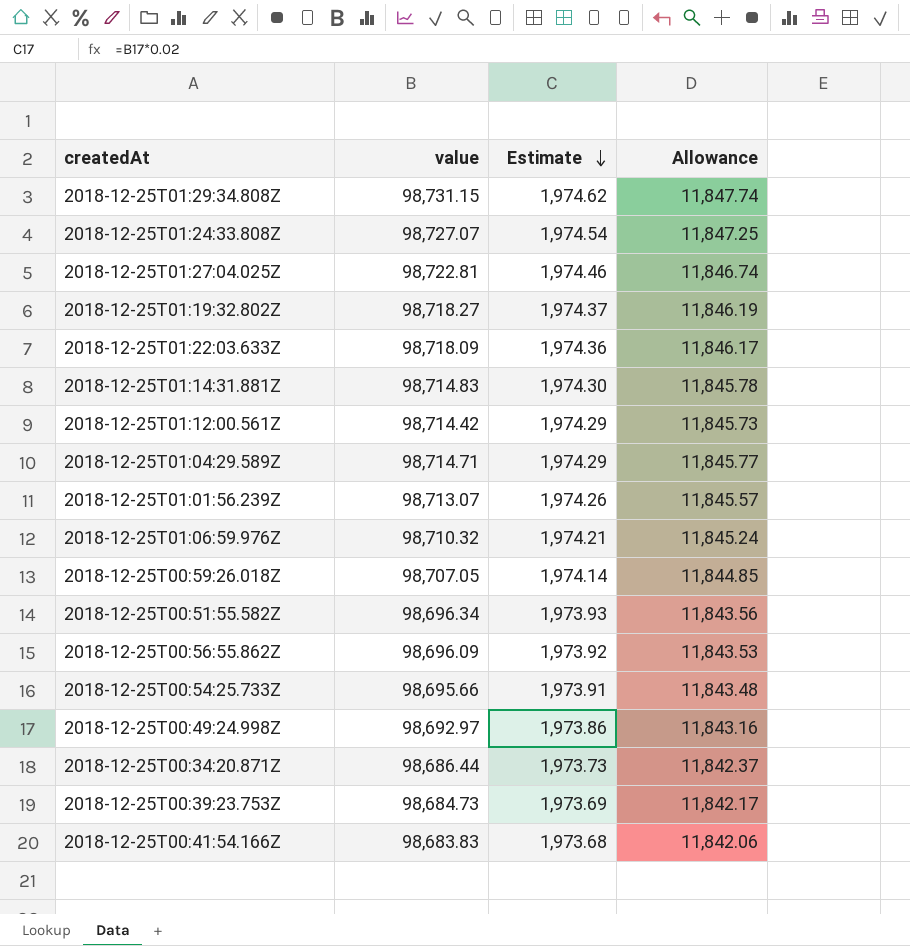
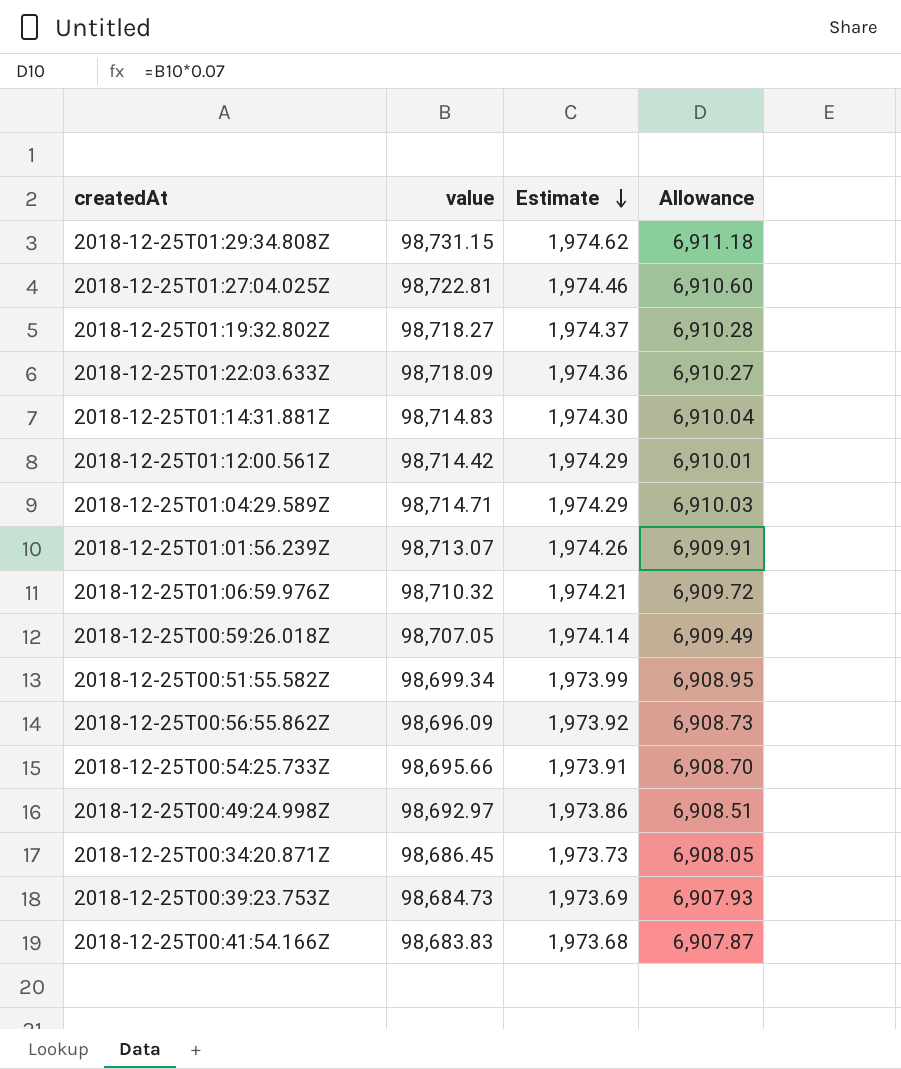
column Allowance | formula: [value] * 0.12 -> [value] * 0.07
row 2018-12-25T01:24:33.808Z: 98,727.07 | 1,974.54 | 11,847.25 -> none
2018-12-25T00:51:55.582Z | value: 98,696.34 -> 98,699.34
2018-12-25T00:51:55.582Z | Estimate: 1,973.93 -> 1,973.99
2018-12-25T00:34:20.871Z | value: 98,686.44 -> 98,686.45

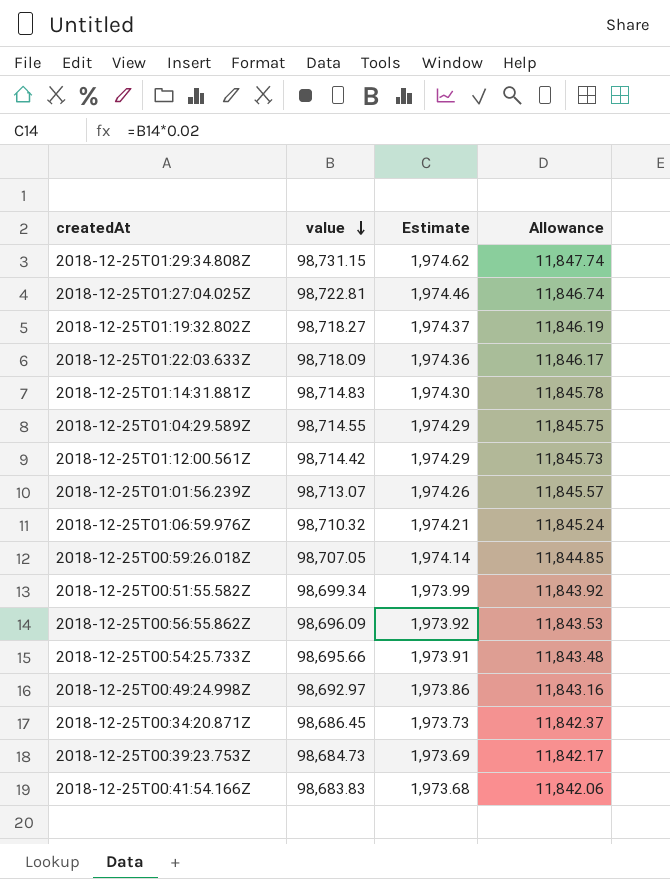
row order: Estimate descending -> value descending
column Allowance | formula: [value] * 0.07 -> [value] * 0.12
2018-12-25T01:04:29.589Z | value: 98,714.71 -> 98,714.55

